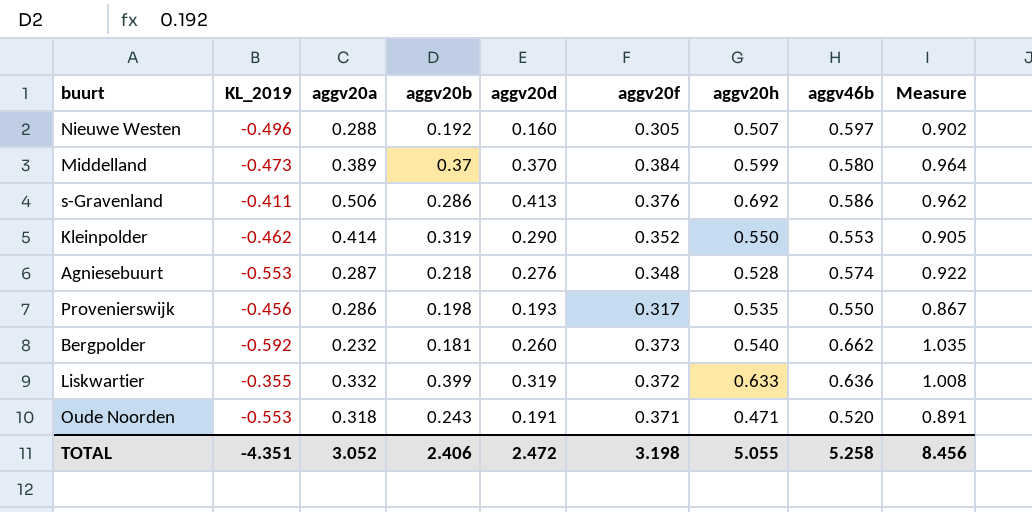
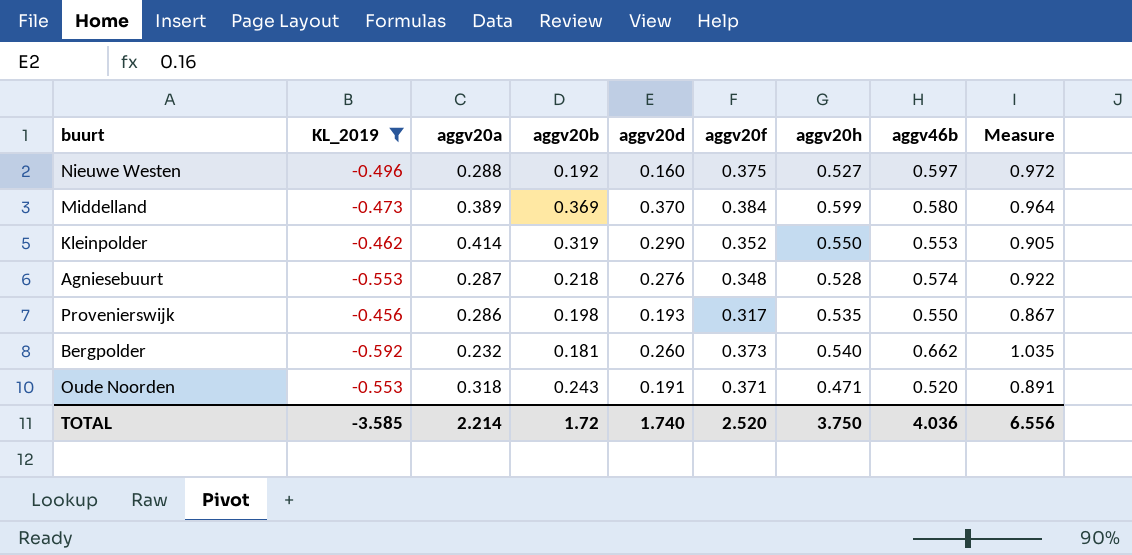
filter: none -> KL_2019 <= -0.456
Nieuwe Westen | aggv20f: 0.305 -> 0.375
Nieuwe Westen | aggv20h: 0.507 -> 0.527
Nieuwe Westen | Measure: 0.902 -> 0.972
Middelland | aggv20b: 0.37 -> 0.369
TOTAL | KL_2019: -4.351 -> -3.585
TOTAL | aggv20a: 3.052 -> 2.214
TOTAL | aggv20b: 2.406 -> 1.72
TOTAL | aggv20d: 2.472 -> 1.740
TOTAL | aggv20f: 3.198 -> 2.520
TOTAL | aggv20h: 5.055 -> 3.750
TOTAL | aggv46b: 5.258 -> 4.036
TOTAL | Measure: 8.456 -> 6.556

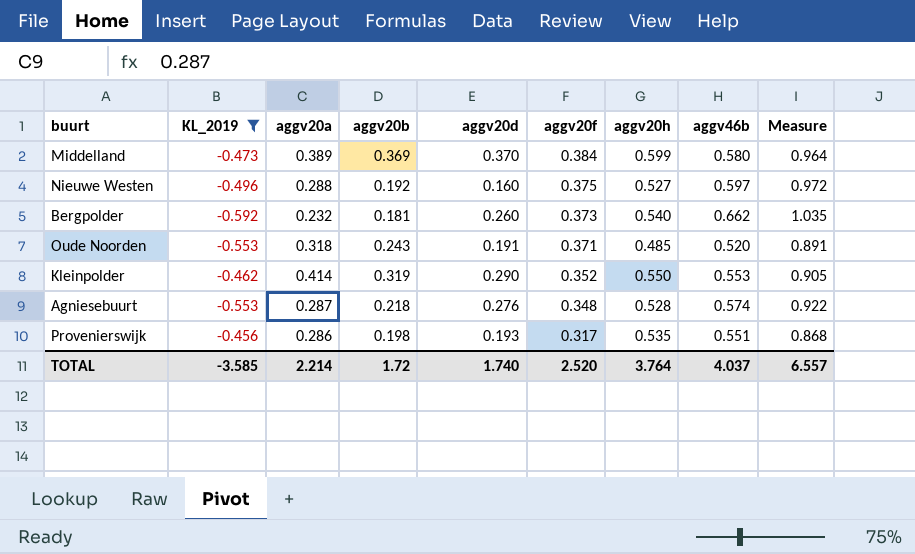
row order: none -> aggv20f descending
Oude Noorden | aggv20h: 0.471 -> 0.485
Provenierswijk | aggv46b: 0.550 -> 0.551
Provenierswijk | Measure: 0.867 -> 0.868
TOTAL | aggv20h: 3.750 -> 3.764
TOTAL | aggv46b: 4.036 -> 4.037
TOTAL | Measure: 6.556 -> 6.557

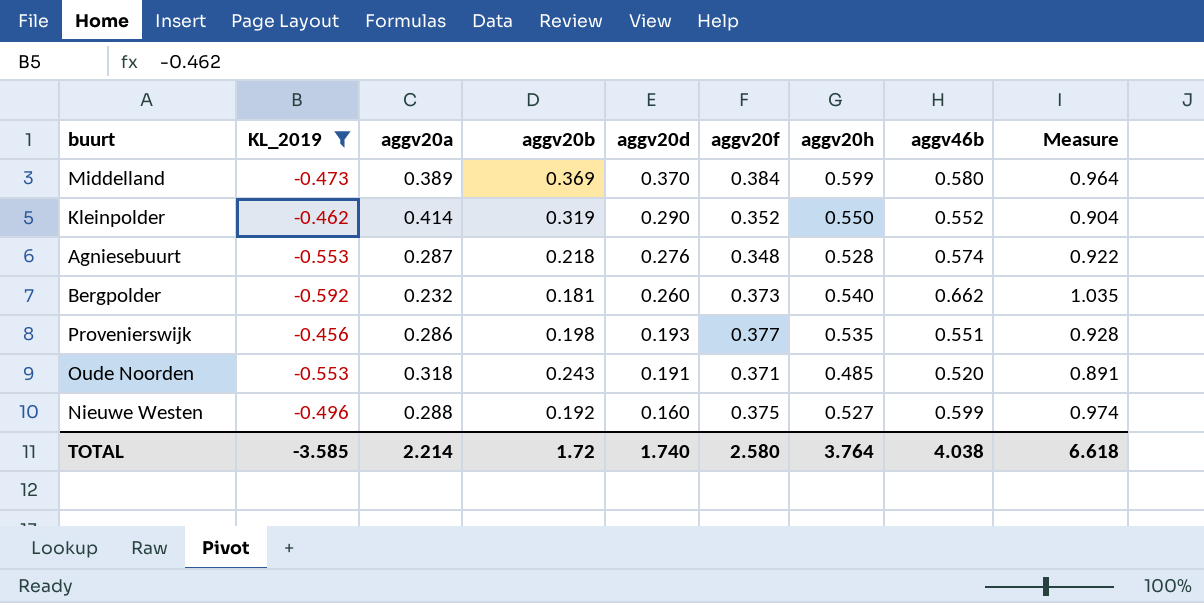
row order: aggv20f descending -> aggv20d descending
Kleinpolder | aggv46b: 0.553 -> 0.552
Kleinpolder | Measure: 0.905 -> 0.904
Provenierswijk | aggv20f: 0.317 -> 0.377
Provenierswijk | Measure: 0.868 -> 0.928
Nieuwe Westen | aggv46b: 0.597 -> 0.599
Nieuwe Westen | Measure: 0.972 -> 0.974
TOTAL | aggv20f: 2.520 -> 2.580
TOTAL | aggv46b: 4.037 -> 4.038
TOTAL | Measure: 6.557 -> 6.618

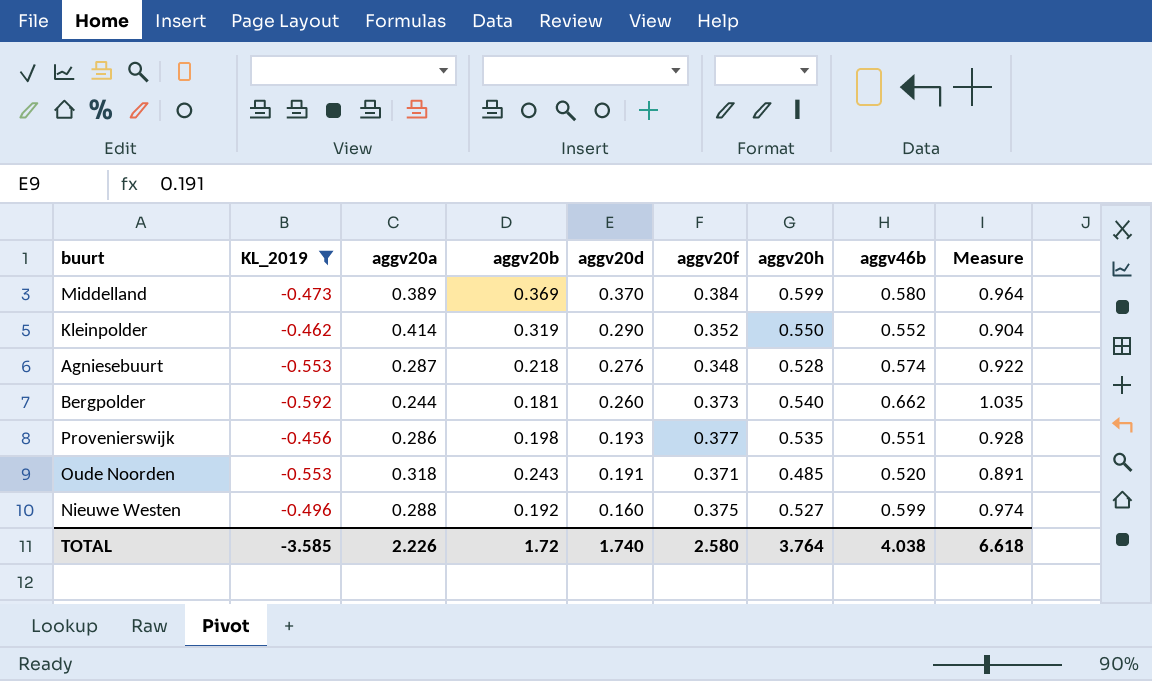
Bergpolder | aggv20a: 0.232 -> 0.244
TOTAL | aggv20a: 2.214 -> 2.226

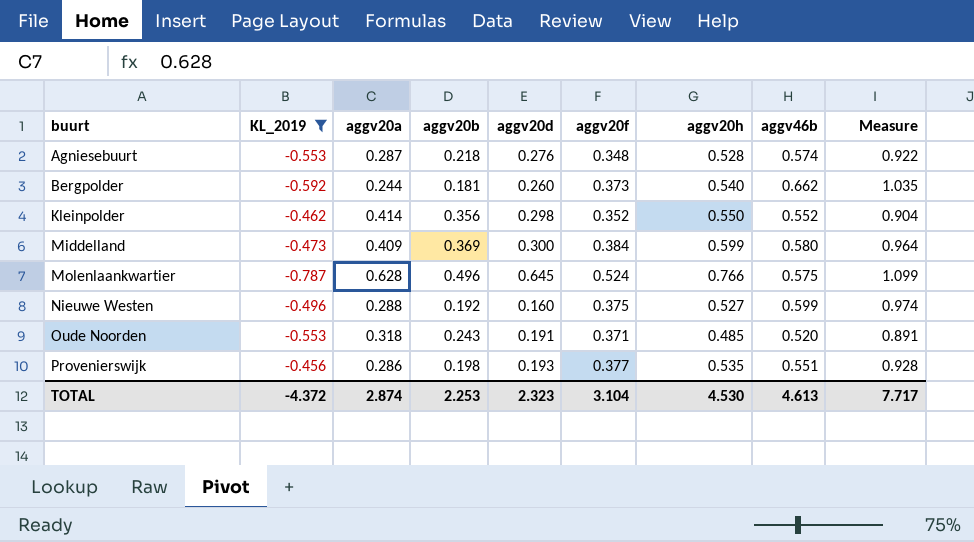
row order: aggv20d descending -> buurt ascending
Kleinpolder | aggv20b: 0.319 -> 0.356
Kleinpolder | aggv20d: 0.290 -> 0.298
Middelland | aggv20a: 0.389 -> 0.409
Middelland | aggv20d: 0.370 -> 0.300
row Molenlaankwartier: none -> -0.787 | 0.628 | 0.496 | 0.645 | 0.524 | 0.766 | 0.575 | 1.099
TOTAL | KL_2019: -3.585 -> -4.372
TOTAL | aggv20a: 2.226 -> 2.874
TOTAL | aggv20b: 1.72 -> 2.253
TOTAL | aggv20d: 1.740 -> 2.323
TOTAL | aggv20f: 2.580 -> 3.104
TOTAL | aggv20h: 3.764 -> 4.530
TOTAL | aggv46b: 4.038 -> 4.613
TOTAL | Measure: 6.618 -> 7.717

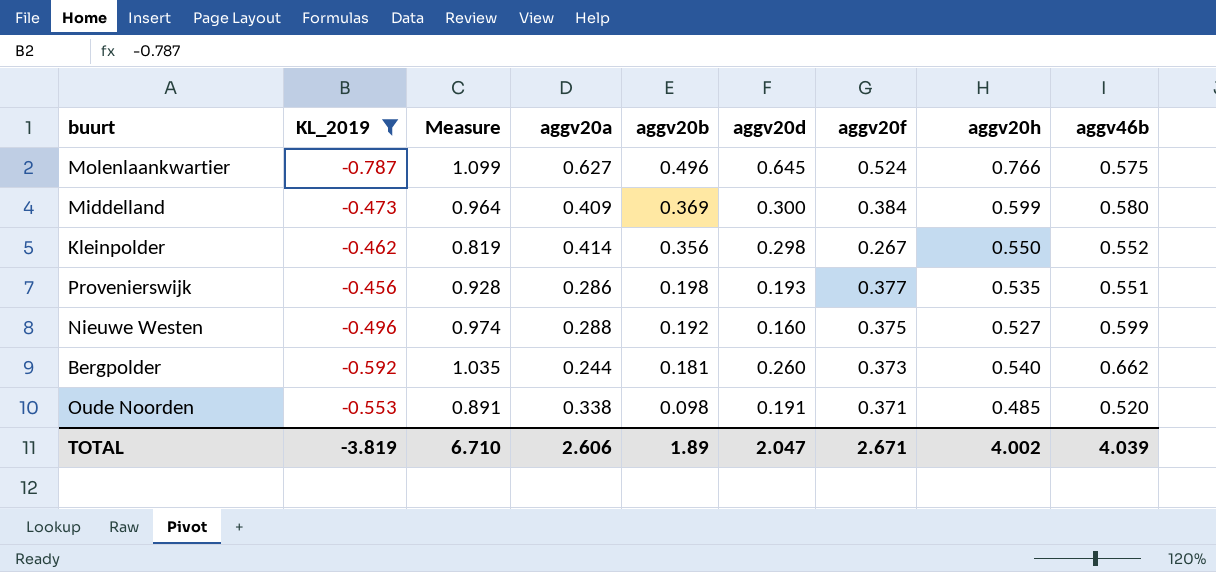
row order: buurt ascending -> aggv20b descending
column Measure | position: 9 -> 3
row Agniesebuurt: -0.553 | 0.287 | 0.218 | 0.276 | 0.348 | 0.528 | 0.574 | 0.922 -> none
Molenlaankwartier | aggv20a: 0.628 -> 0.627
Kleinpolder | Measure: 0.904 -> 0.819
Kleinpolder | aggv20f: 0.352 -> 0.267
Oude Noorden | aggv20a: 0.318 -> 0.338
Oude Noorden | aggv20b: 0.243 -> 0.098
TOTAL | KL_2019: -4.372 -> -3.819
TOTAL | Measure: 7.717 -> 6.710
TOTAL | aggv20a: 2.874 -> 2.606
TOTAL | aggv20b: 2.253 -> 1.89
TOTAL | aggv20d: 2.323 -> 2.047
TOTAL | aggv20f: 3.104 -> 2.671
TOTAL | aggv20h: 4.530 -> 4.002
TOTAL | aggv46b: 4.613 -> 4.039

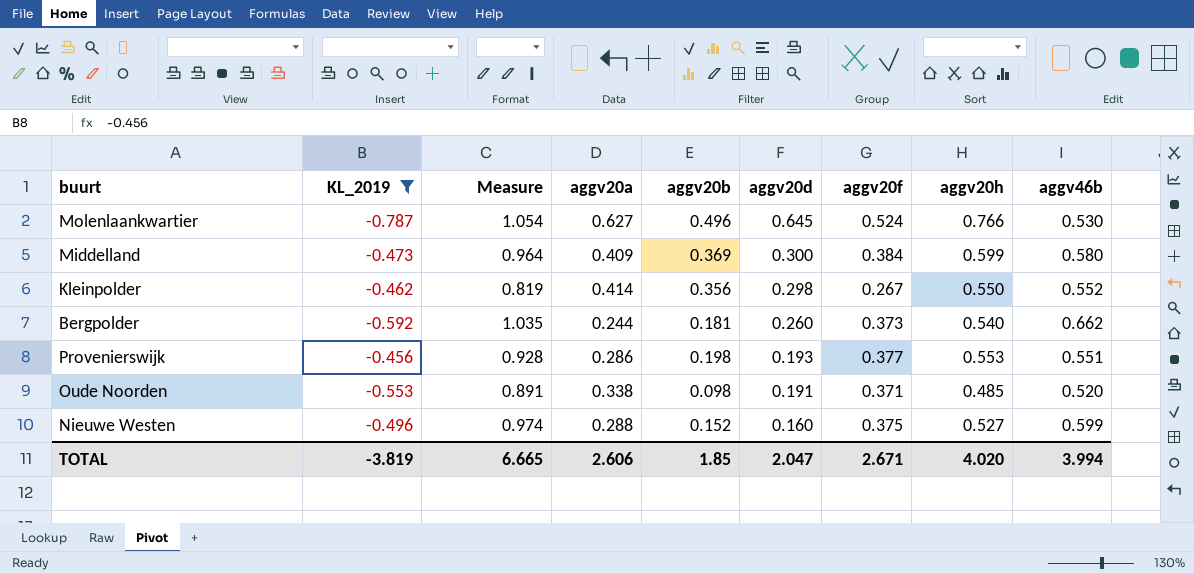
row order: aggv20b descending -> aggv20d descending
Molenlaankwartier | Measure: 1.099 -> 1.054
Molenlaankwartier | aggv46b: 0.575 -> 0.530
Provenierswijk | aggv20h: 0.535 -> 0.553
Nieuwe Westen | aggv20b: 0.192 -> 0.152
TOTAL | Measure: 6.710 -> 6.665
TOTAL | aggv20b: 1.89 -> 1.85
TOTAL | aggv20h: 4.002 -> 4.020
TOTAL | aggv46b: 4.039 -> 3.994

